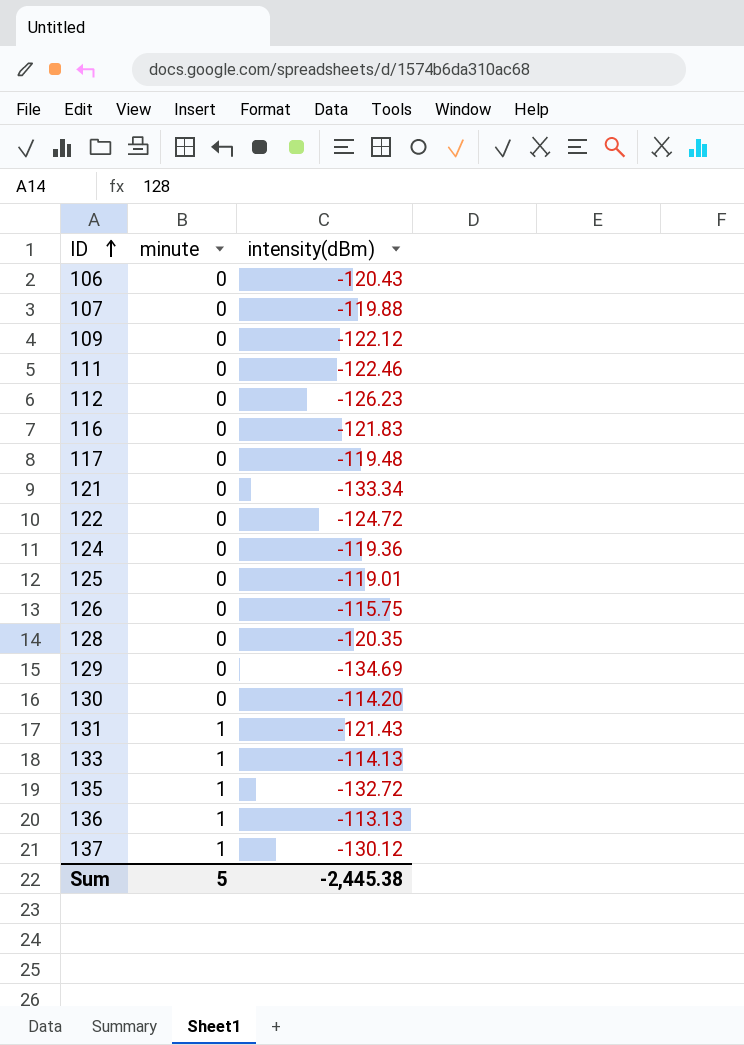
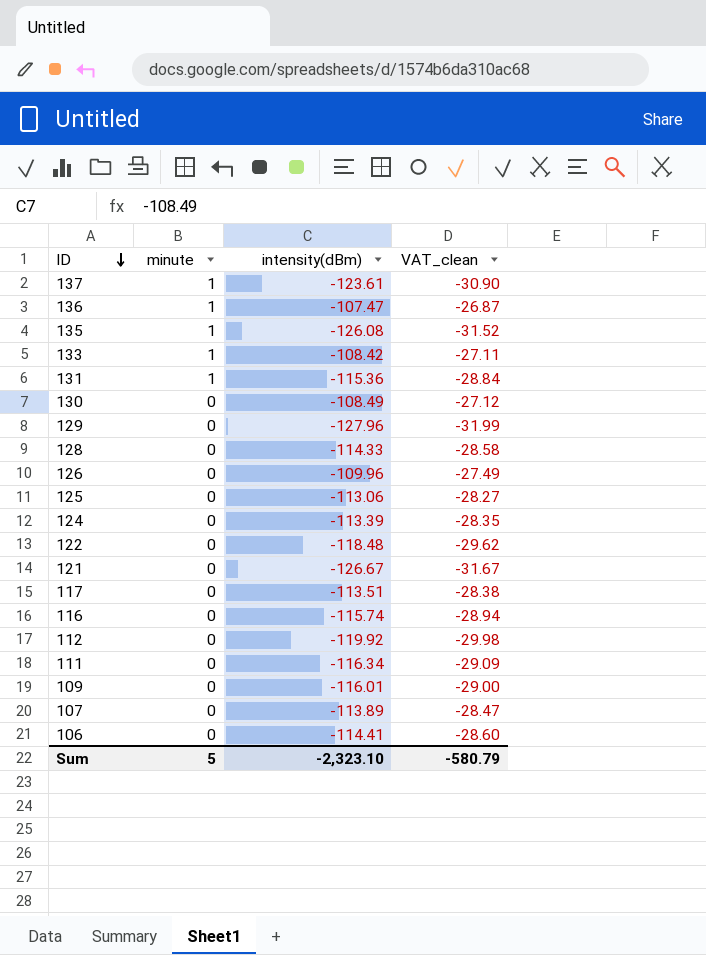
row order: ID ascending -> ID descending
column VAT_clean | formula: none -> [intensity(dBm)] * 0.25
137 | intensity(dBm): -130.12 -> -123.61
136 | intensity(dBm): -113.13 -> -107.47
135 | intensity(dBm): -132.72 -> -126.08
133 | intensity(dBm): -114.13 -> -108.42
131 | intensity(dBm): -121.43 -> -115.36
130 | intensity(dBm): -114.20 -> -108.49
129 | intensity(dBm): -134.69 -> -127.96
128 | intensity(dBm): -120.35 -> -114.33
126 | intensity(dBm): -115.75 -> -109.96
125 | intensity(dBm): -119.01 -> -113.06
124 | intensity(dBm): -119.36 -> -113.39
122 | intensity(dBm): -124.72 -> -118.48
121 | intensity(dBm): -133.34 -> -126.67
117 | intensity(dBm): -119.48 -> -113.51
116 | intensity(dBm): -121.83 -> -115.74
112 | intensity(dBm): -126.23 -> -119.92
111 | intensity(dBm): -122.46 -> -116.34
109 | intensity(dBm): -122.12 -> -116.01
107 | intensity(dBm): -119.88 -> -113.89
106 | intensity(dBm): -120.43 -> -114.41
Sum | intensity(dBm): -2,445.38 -> -2,323.10

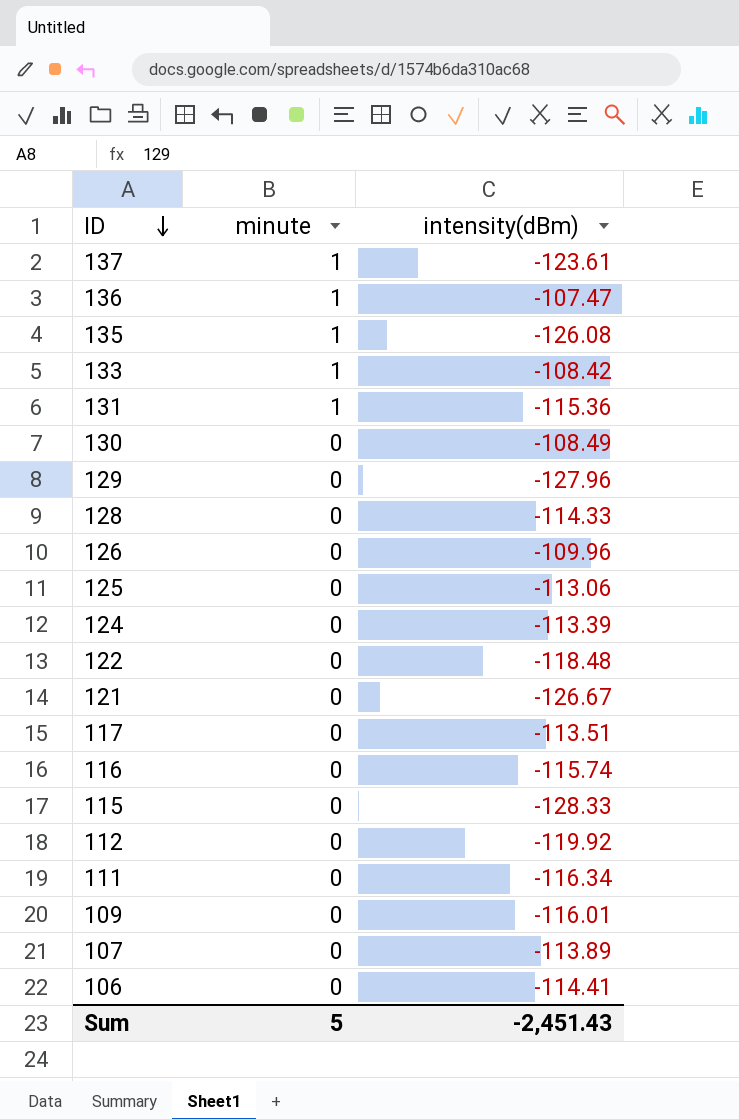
column VAT_clean | formula: [intensity(dBm)] * 0.25 -> none
row 115: none -> 0 | -128.33
Sum | intensity(dBm): -2,323.10 -> -2,451.43

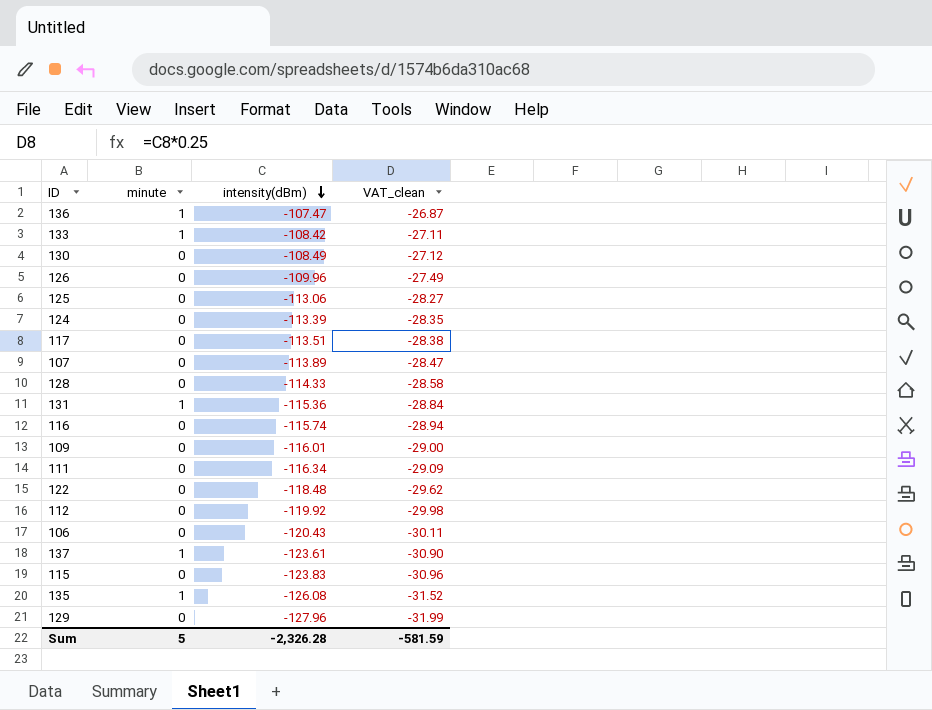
row order: ID descending -> intensity(dBm) descending
column VAT_clean | formula: none -> [intensity(dBm)] * 0.25
row 121: 0 | -126.67 -> none
106 | intensity(dBm): -114.41 -> -120.43
115 | intensity(dBm): -128.33 -> -123.83
Sum | intensity(dBm): -2,451.43 -> -2,326.28

